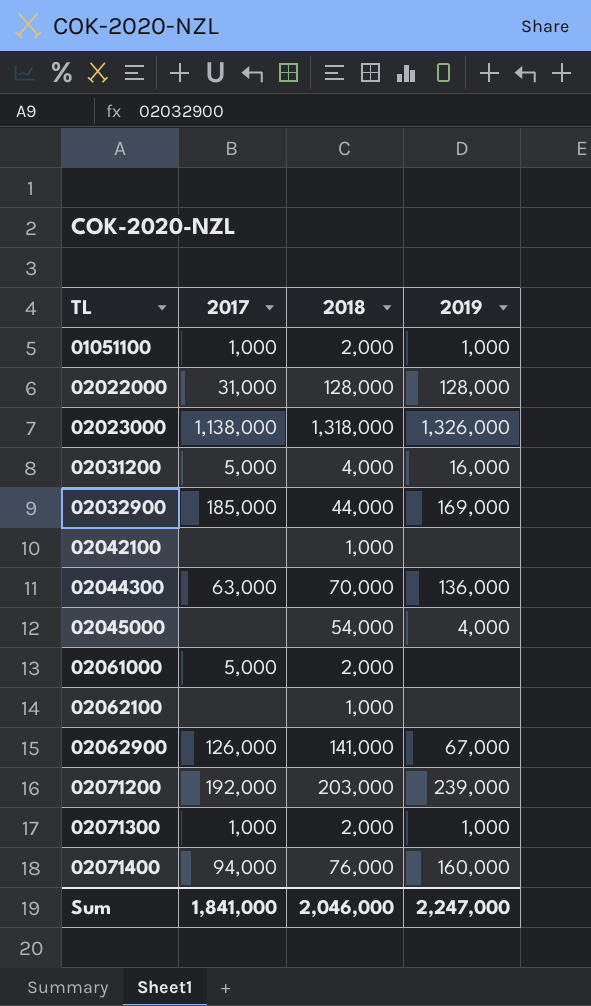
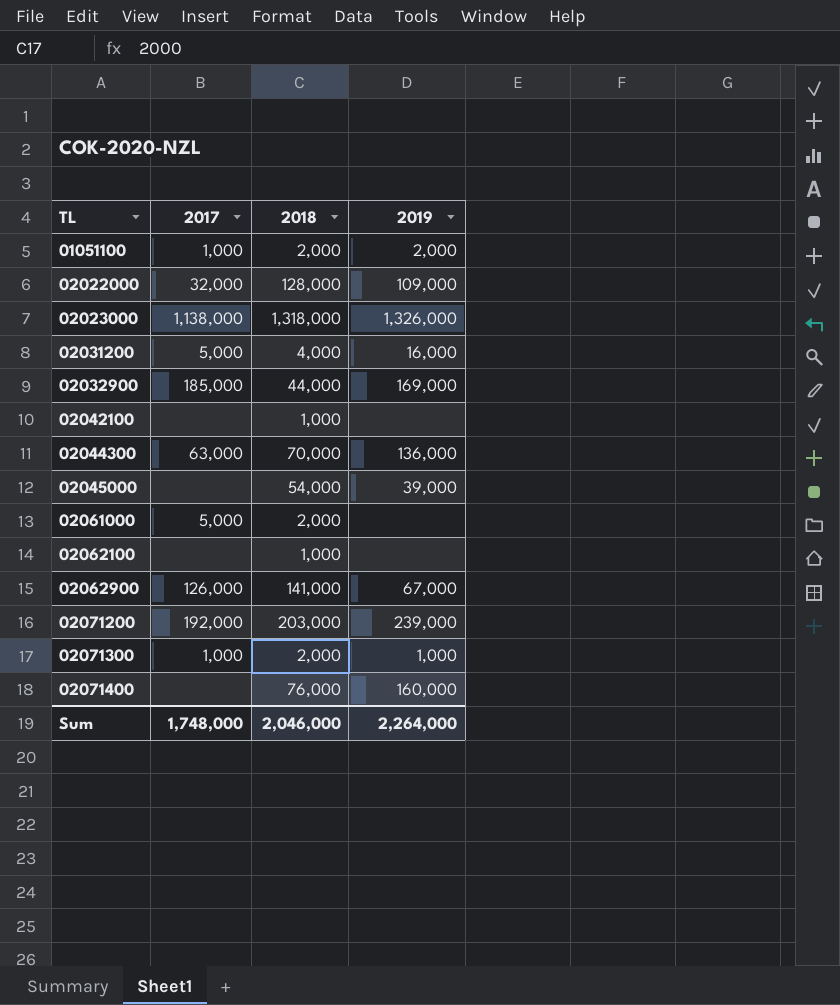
01051100 | 2019: 1,000 -> 2,000
02022000 | 2017: 31,000 -> 32,000
02022000 | 2019: 128,000 -> 109,000
02045000 | 2019: 4,000 -> 39,000
02071400 | 2017: 94,000 -> none
Sum | 2017: 1,841,000 -> 1,748,000
Sum | 2019: 2,247,000 -> 2,264,000

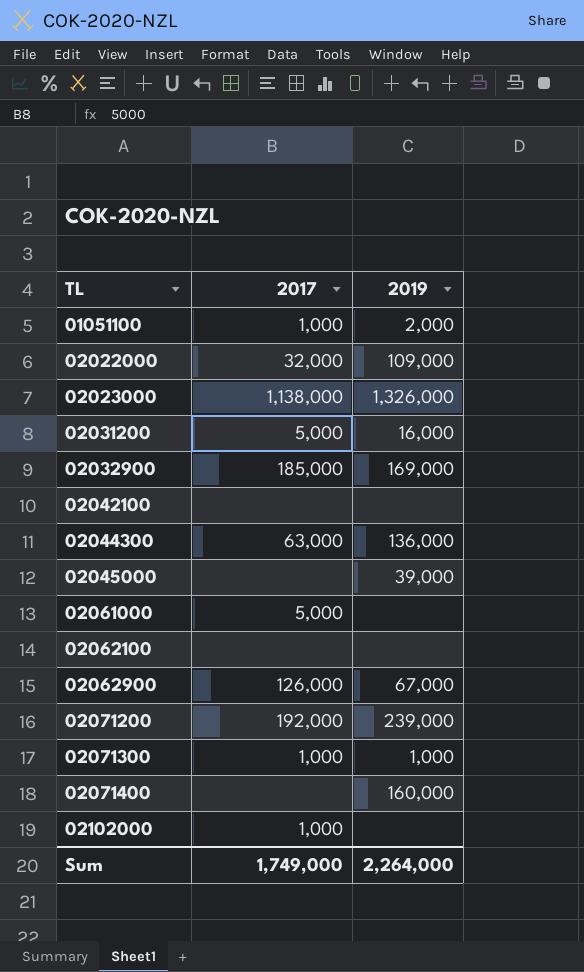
column 2018 | position: 3 -> none
row 02102000: none -> 1,000 | none
Sum | 2017: 1,748,000 -> 1,749,000

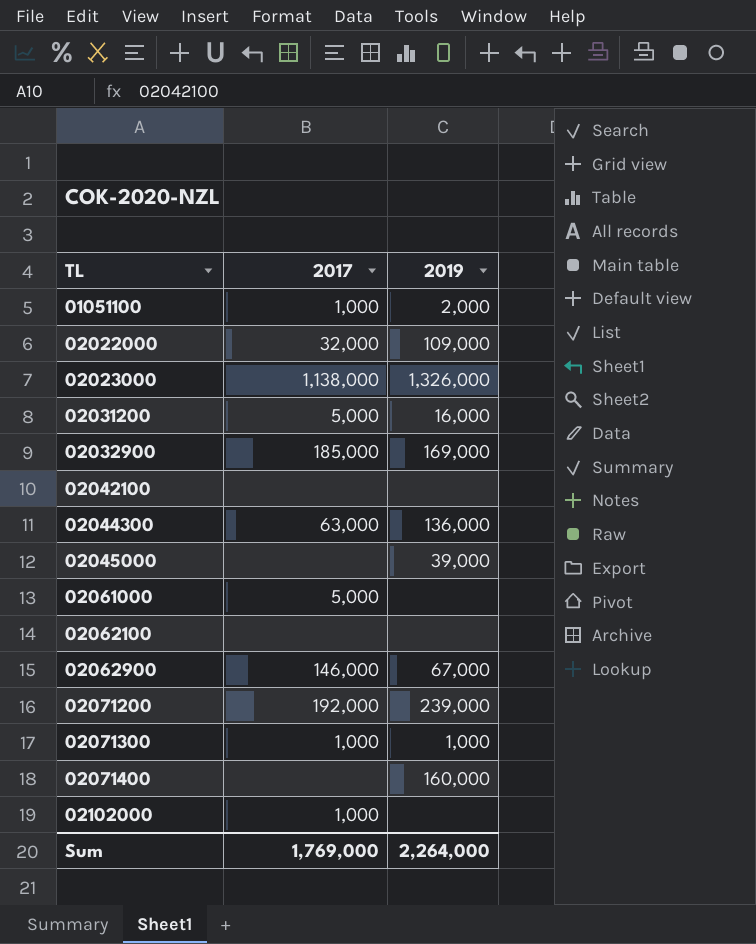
02062900 | 2017: 126,000 -> 146,000
Sum | 2017: 1,749,000 -> 1,769,000

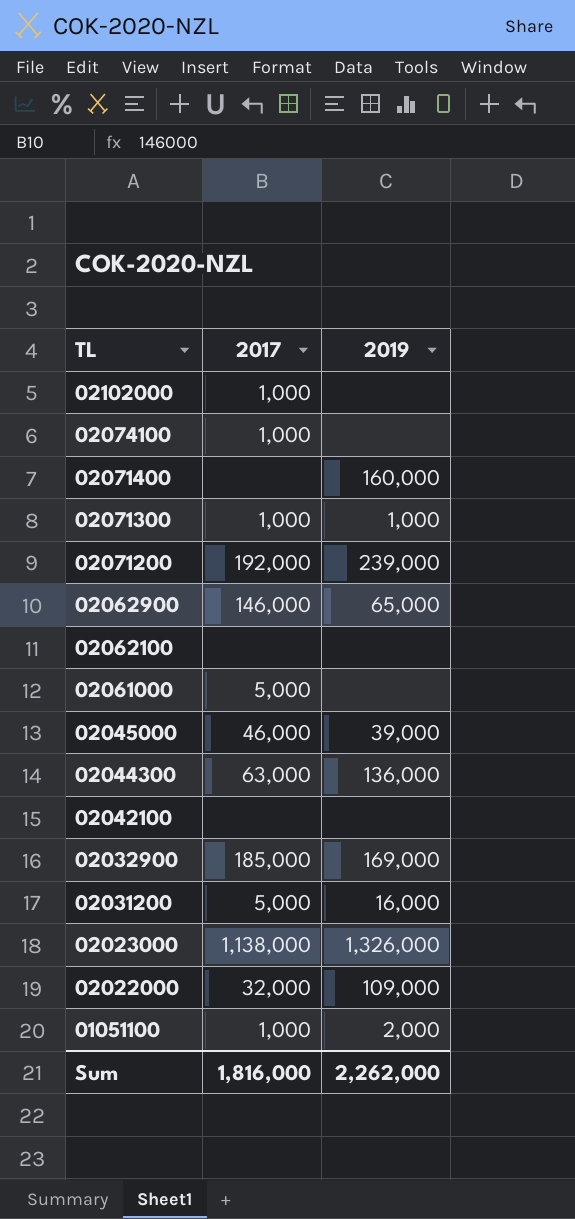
row order: TL ascending -> TL descending
row 02074100: none -> 1,000 | none
02062900 | 2019: 67,000 -> 65,000
02045000 | 2017: none -> 46,000
Sum | 2017: 1,769,000 -> 1,816,000
Sum | 2019: 2,264,000 -> 2,262,000

